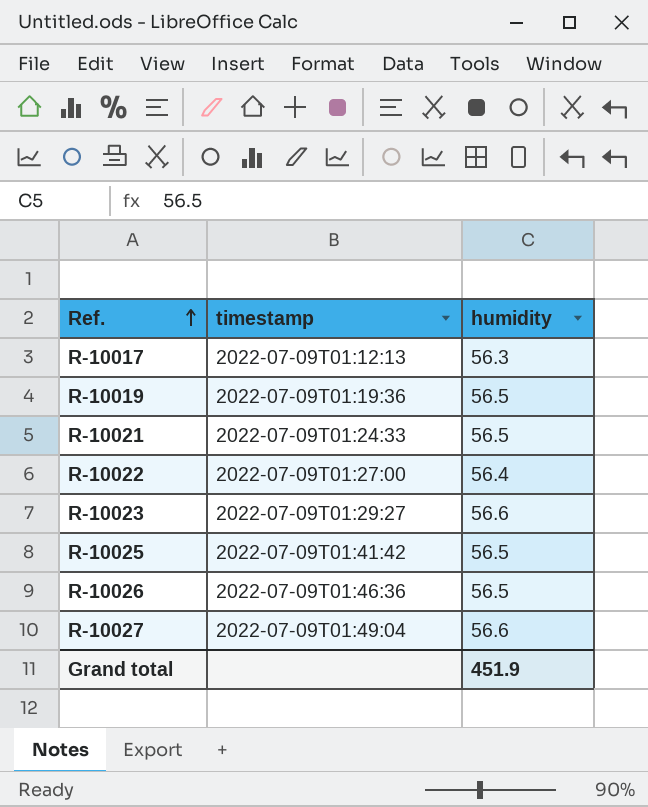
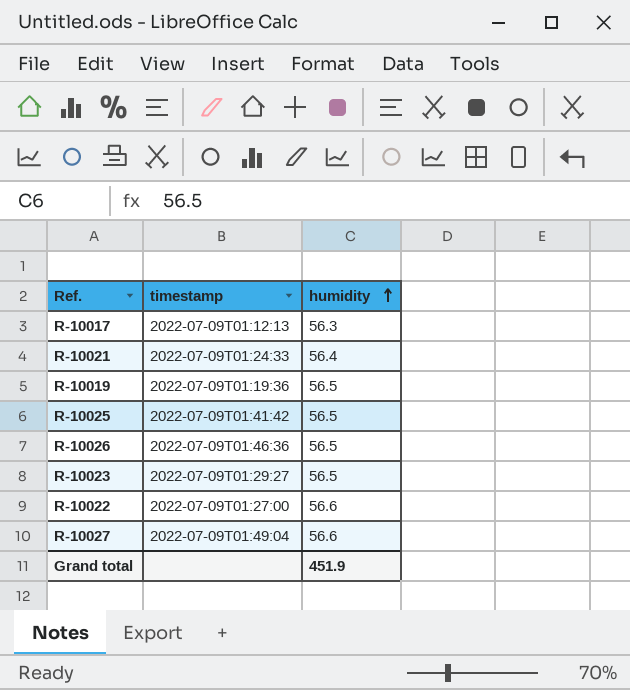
row order: Ref. ascending -> humidity ascending
R-10021 | humidity: 56.5 -> 56.4
R-10023 | humidity: 56.6 -> 56.5
R-10022 | humidity: 56.4 -> 56.6

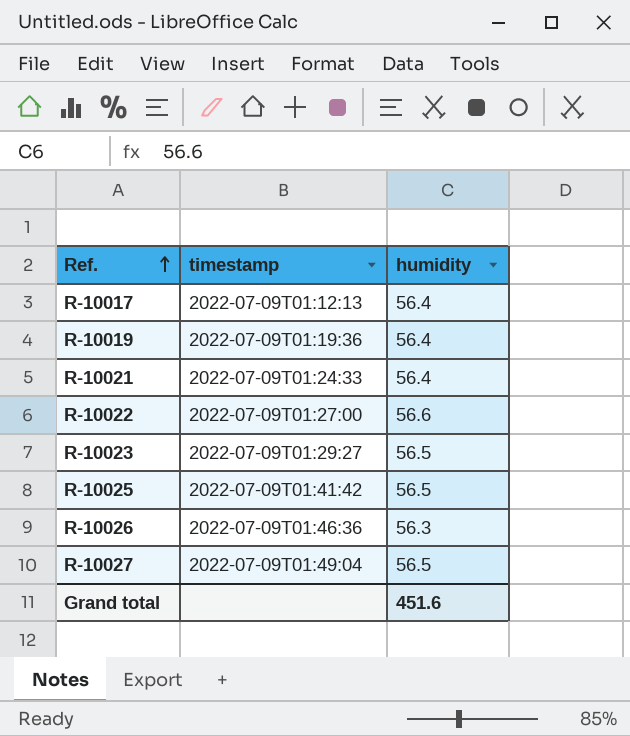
row order: humidity ascending -> Ref. ascending
R-10017 | humidity: 56.3 -> 56.4
R-10019 | humidity: 56.5 -> 56.4
R-10026 | humidity: 56.5 -> 56.3
R-10027 | humidity: 56.6 -> 56.5
Grand total | humidity: 451.9 -> 451.6

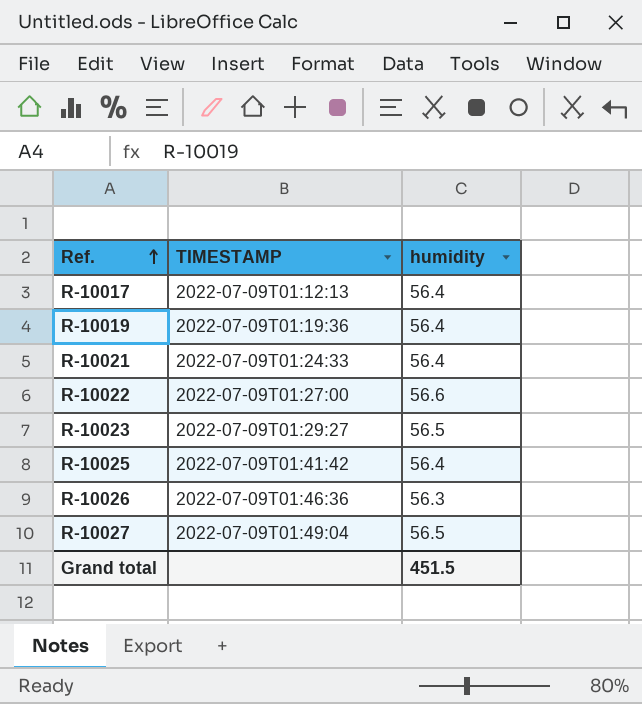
column name: timestamp -> TIMESTAMP
R-10025 | humidity: 56.5 -> 56.4
Grand total | humidity: 451.6 -> 451.5

